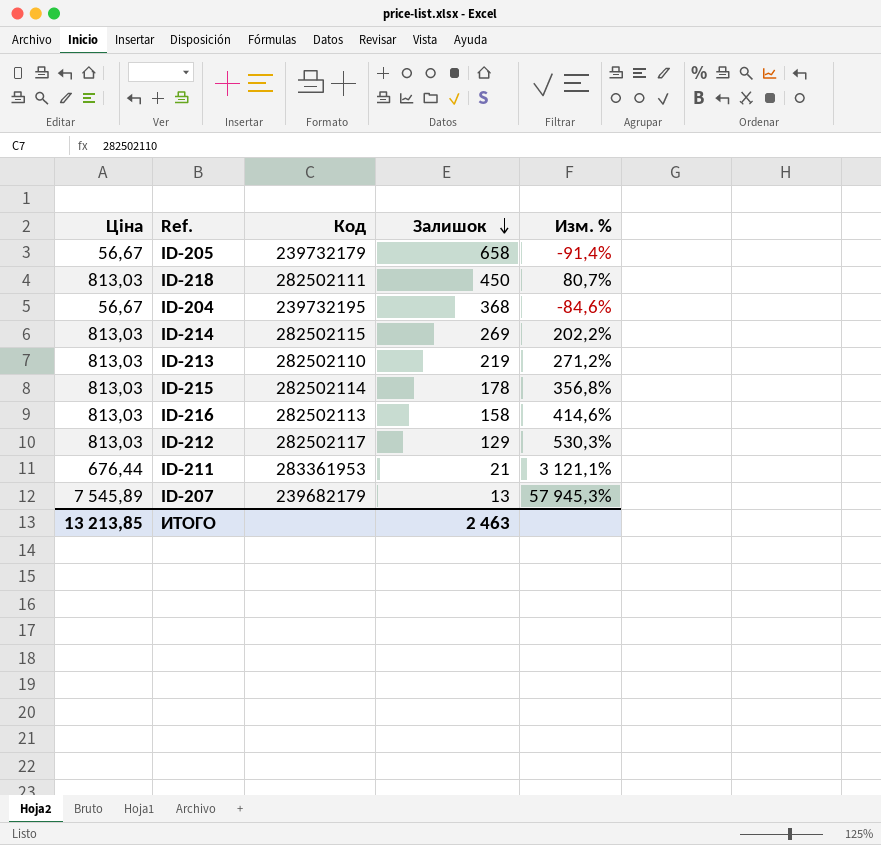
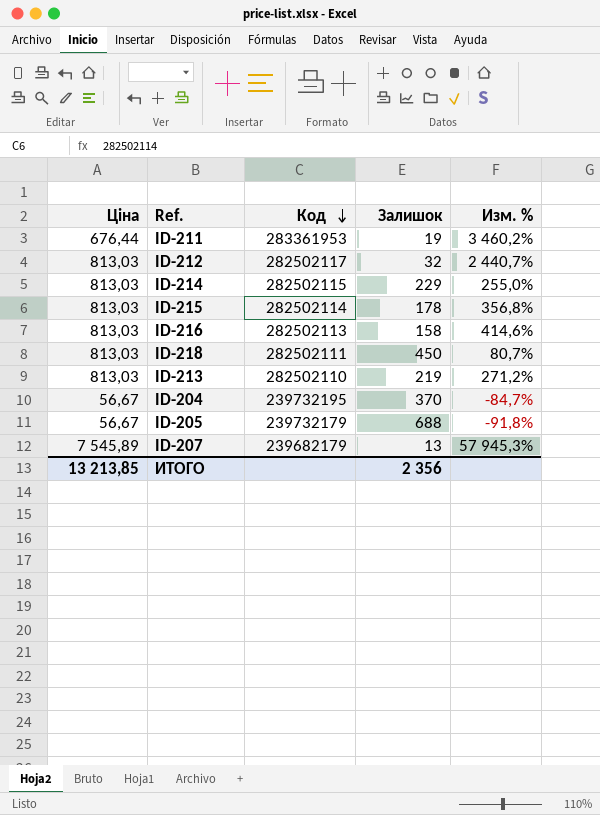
row order: Залишок descending -> Код descending
ID-211 | Залишок: 21 -> 19
ID-211 | Изм. %: 3 121,1% -> 3 460,2%
ID-212 | Залишок: 129 -> 32
ID-212 | Изм. %: 530,3% -> 2 440,7%
ID-214 | Залишок: 269 -> 229
ID-214 | Изм. %: 202,2% -> 255,0%
ID-204 | Залишок: 368 -> 370
ID-204 | Изм. %: -84,6% -> -84,7%
ID-205 | Залишок: 658 -> 688
ID-205 | Изм. %: -91,4% -> -91,8%
ИТОГО | Залишок: 2 463 -> 2 356

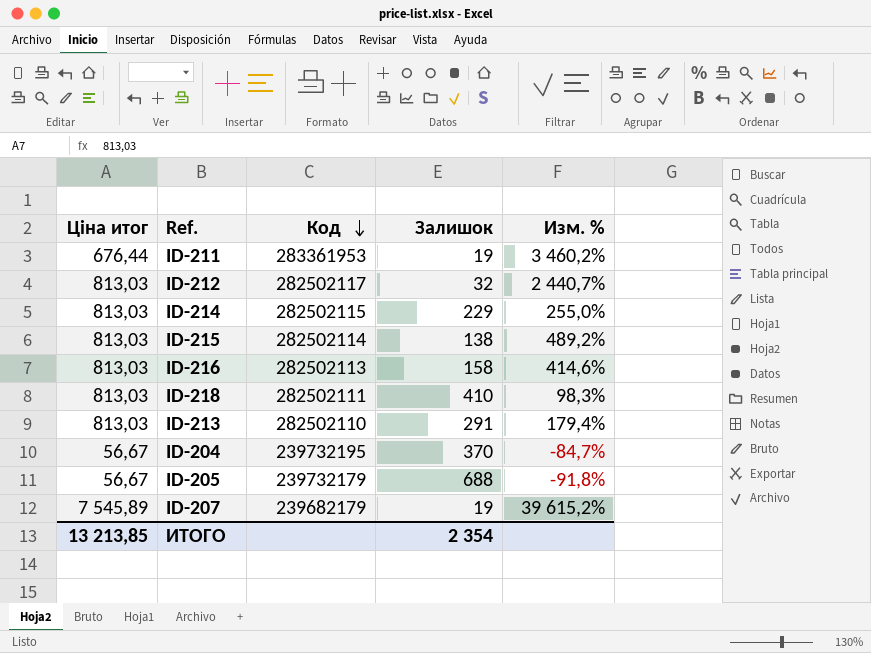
column name: Ціна -> Ціна итог
ID-215 | Залишок: 178 -> 138
ID-215 | Изм. %: 356,8% -> 489,2%
ID-218 | Залишок: 450 -> 410
ID-218 | Изм. %: 80,7% -> 98,3%
ID-213 | Залишок: 219 -> 291
ID-213 | Изм. %: 271,2% -> 179,4%
ID-207 | Залишок: 13 -> 19
ID-207 | Изм. %: 57 945,3% -> 39 615,2%
ИТОГО | Залишок: 2 356 -> 2 354

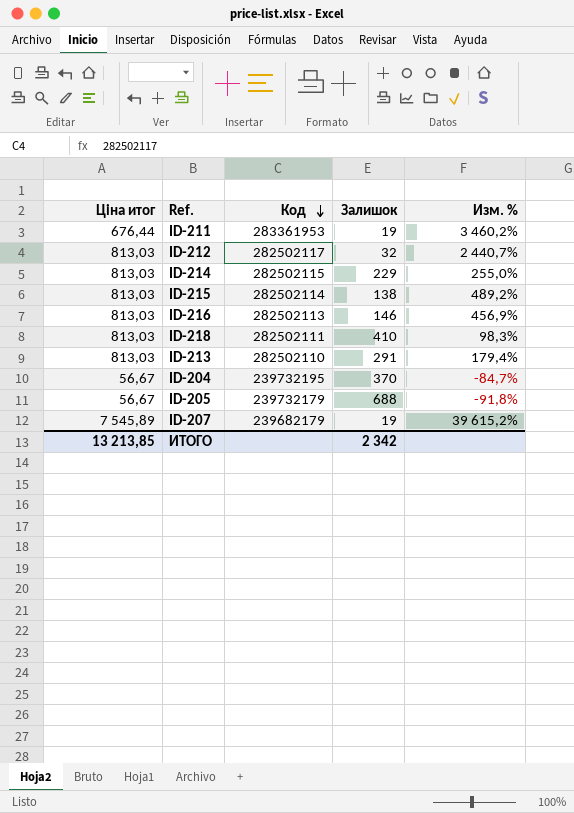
ID-216 | Залишок: 158 -> 146
ID-216 | Изм. %: 414,6% -> 456,9%
ИТОГО | Залишок: 2 354 -> 2 342

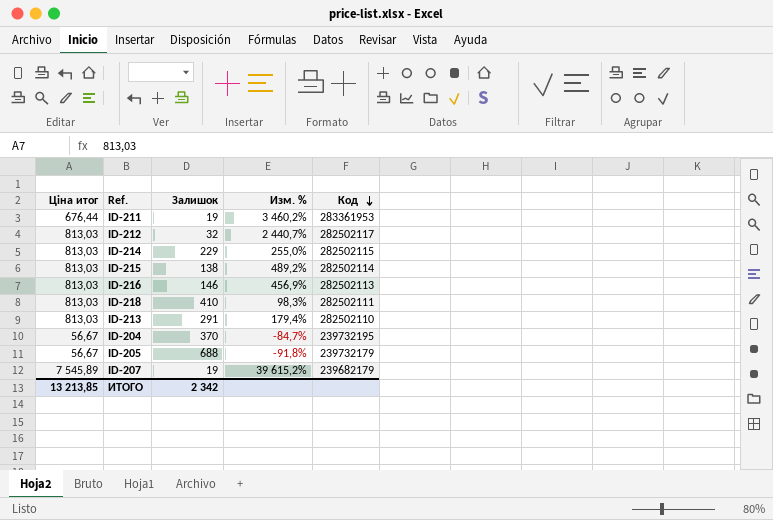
column Код | position: 3 -> 5

